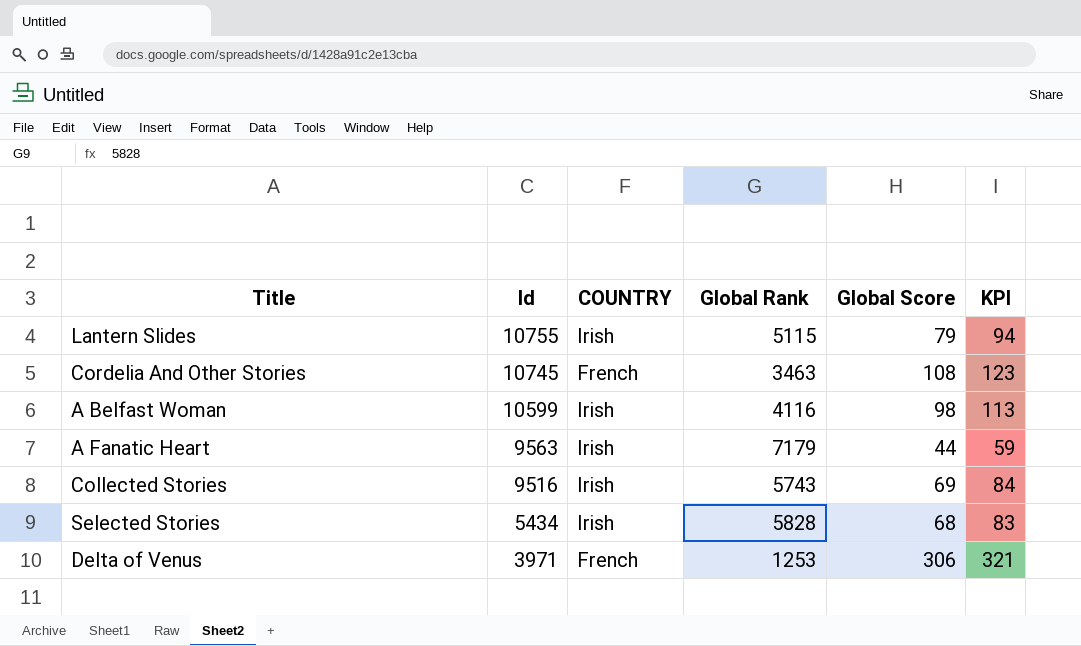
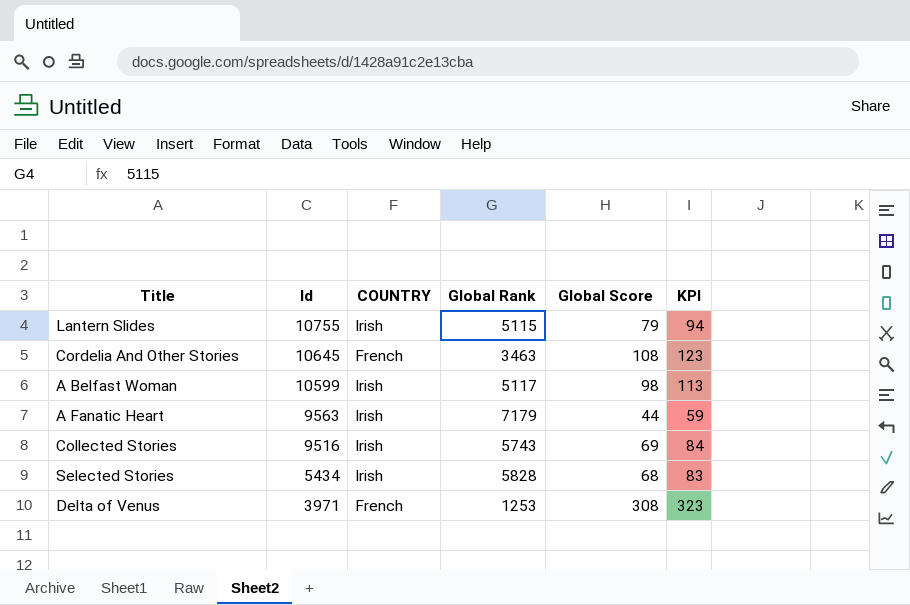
Cordelia And Other Stories | Id: 10745 -> 10645
A Belfast Woman | Global Rank: 4116 -> 5117
Delta of Venus | Global Score: 306 -> 308
Delta of Venus | KPI: 321 -> 323

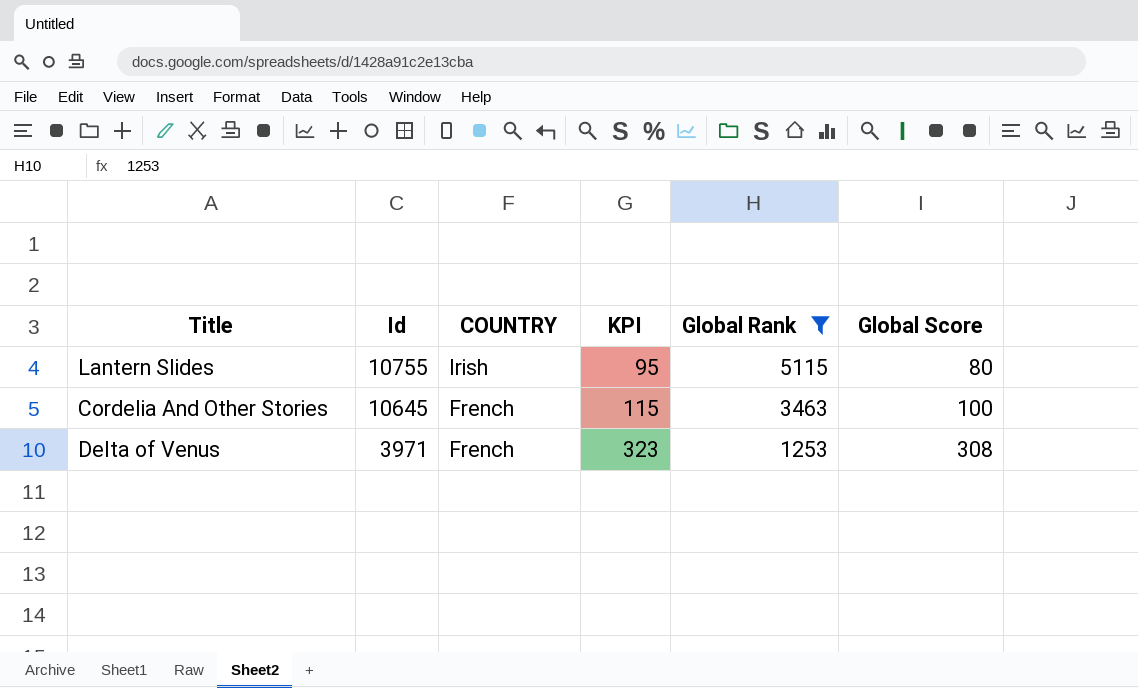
filter: none -> Global Rank <= 5115
column KPI | position: 6 -> 4
Lantern Slides | KPI: 94 -> 95
Lantern Slides | Global Score: 79 -> 80
Cordelia And Other Stories | KPI: 123 -> 115
Cordelia And Other Stories | Global Score: 108 -> 100

